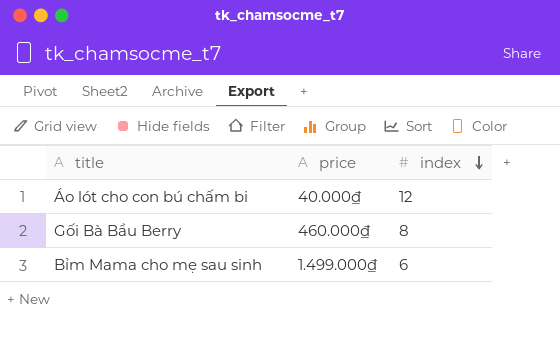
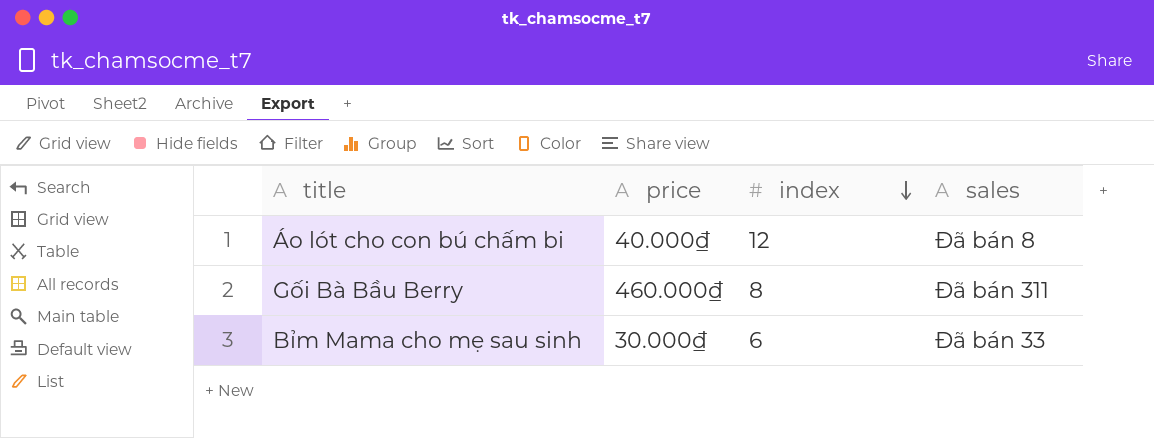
column sales | position: none -> 4
Bỉm Mama cho mẹ sau sinh | price: 1.499.000₫ -> 30.000₫

